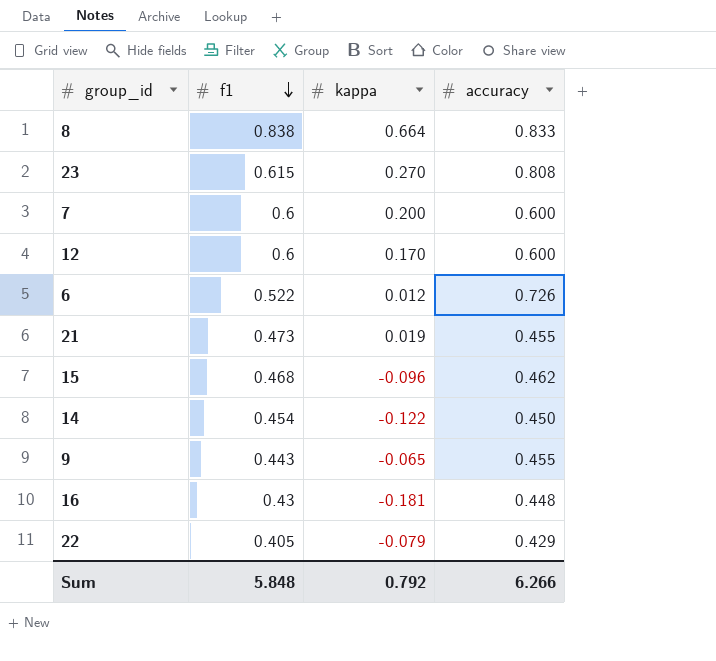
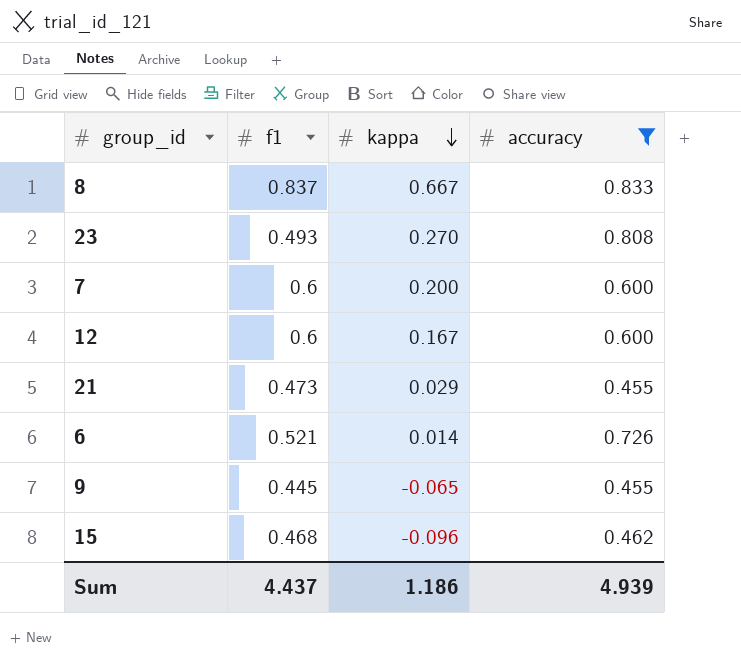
filter: none -> accuracy >= 0.455
row order: f1 descending -> kappa descending
8 | f1: 0.838 -> 0.837
8 | kappa: 0.664 -> 0.667
23 | f1: 0.615 -> 0.493
12 | kappa: 0.170 -> 0.167
21 | kappa: 0.019 -> 0.029
6 | f1: 0.522 -> 0.521
6 | kappa: 0.012 -> 0.014
9 | f1: 0.443 -> 0.445
Sum | f1: 5.848 -> 4.437
Sum | kappa: 0.792 -> 1.186
Sum | accuracy: 6.266 -> 4.939

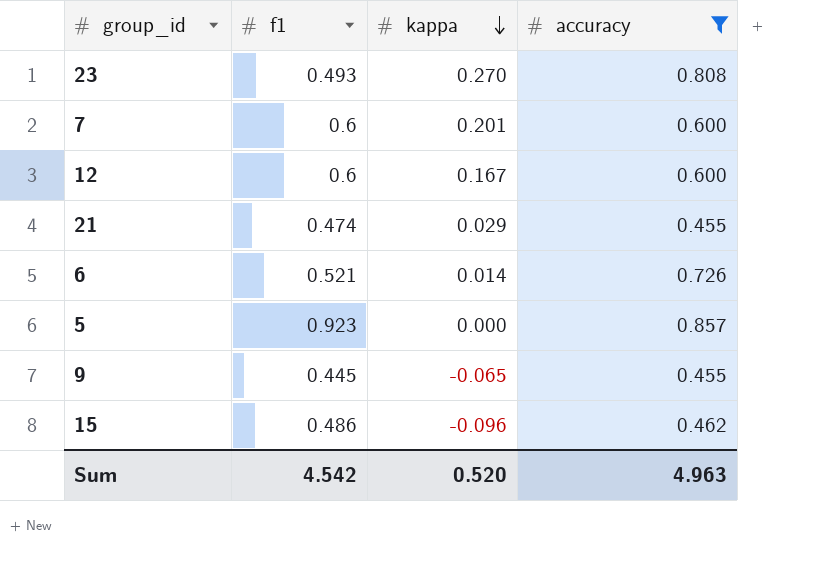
row 8: 0.837 | 0.667 | 0.833 -> none
7 | kappa: 0.200 -> 0.201
21 | f1: 0.473 -> 0.474
row 5: none -> 0.923 | 0.000 | 0.857
15 | f1: 0.468 -> 0.486
Sum | f1: 4.437 -> 4.542
Sum | kappa: 1.186 -> 0.520
Sum | accuracy: 4.939 -> 4.963

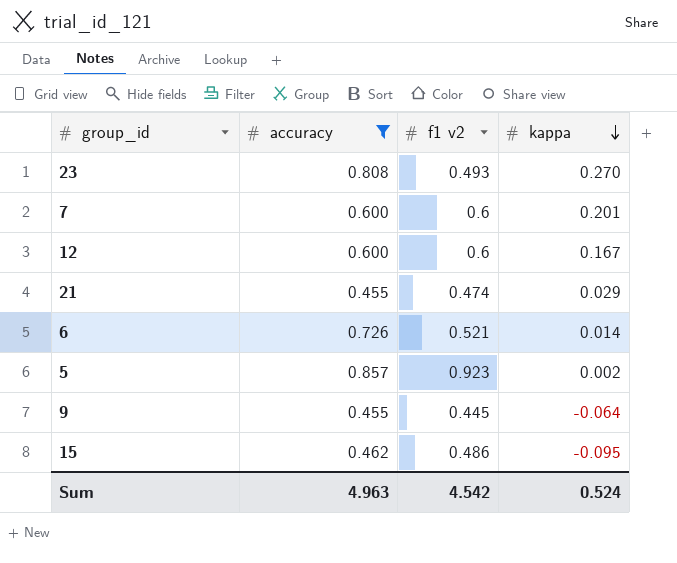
column accuracy | position: 4 -> 2
column name: f1 -> f1 v2
5 | kappa: 0.000 -> 0.002
9 | kappa: -0.065 -> -0.064
15 | kappa: -0.096 -> -0.095
Sum | kappa: 0.520 -> 0.524

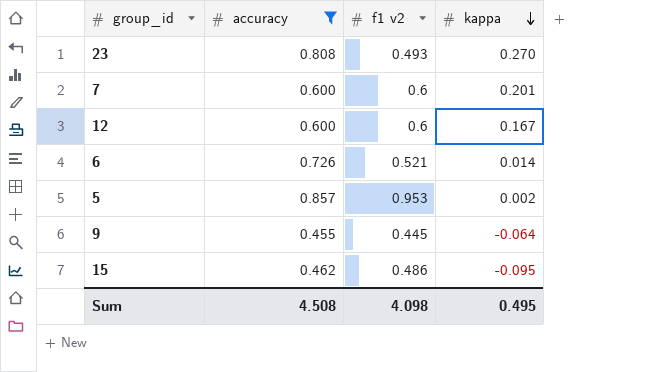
row 21: 0.455 | 0.474 | 0.029 -> none
5 | f1 v2: 0.923 -> 0.953
Sum | accuracy: 4.963 -> 4.508
Sum | f1 v2: 4.542 -> 4.098
Sum | kappa: 0.524 -> 0.495

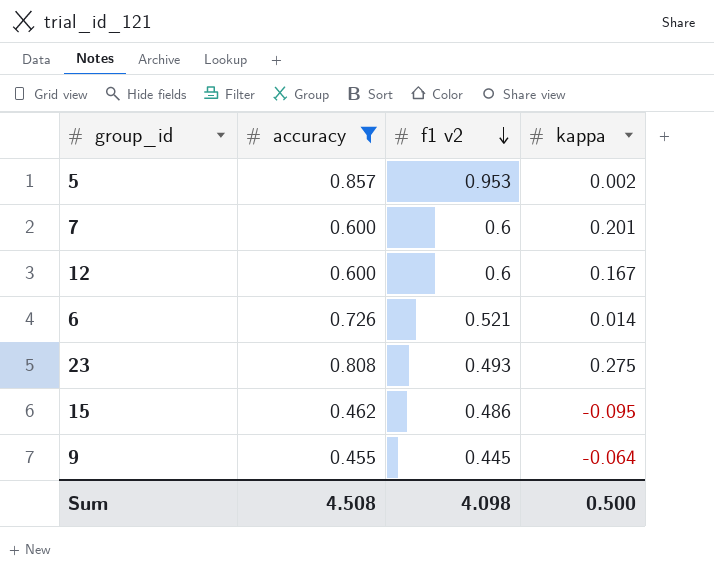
row order: kappa descending -> f1 v2 descending
23 | kappa: 0.270 -> 0.275
Sum | kappa: 0.495 -> 0.500

